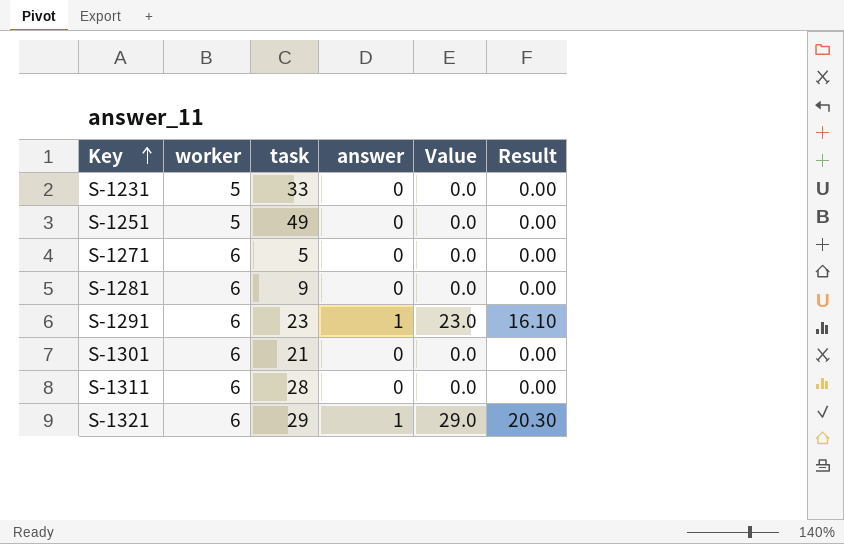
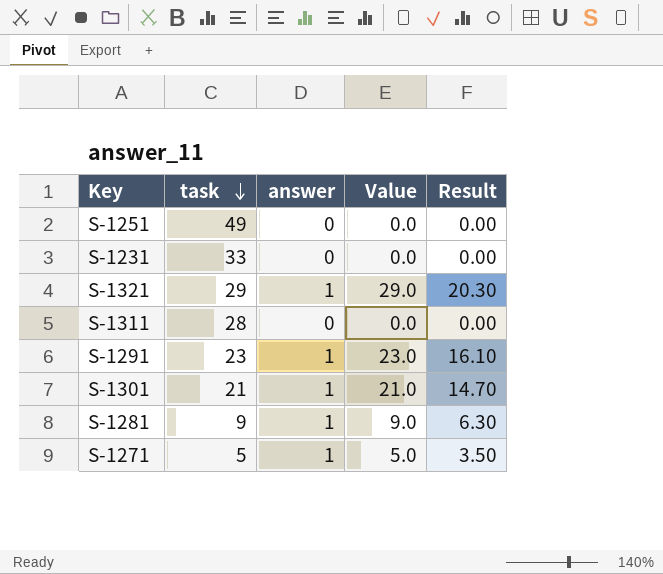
row order: Key ascending -> task descending
column worker | position: 2 -> none
S-1301 | answer: 0 -> 1
S-1301 | Value: 0.0 -> 21.0
S-1301 | Result: 0.00 -> 14.70
S-1281 | answer: 0 -> 1
S-1281 | Value: 0.0 -> 9.0
S-1281 | Result: 0.00 -> 6.30
S-1271 | answer: 0 -> 1
S-1271 | Value: 0.0 -> 5.0
S-1271 | Result: 0.00 -> 3.50

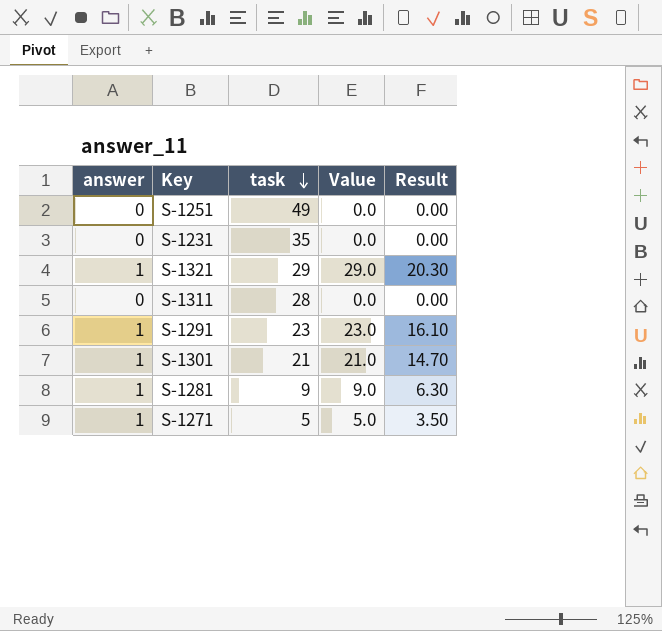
column answer | position: 3 -> 1
S-1231 | task: 33 -> 35

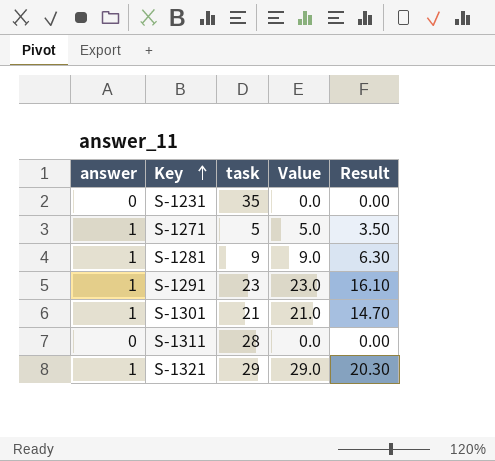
row order: task descending -> Key ascending
row S-1251: 0 | 49 | 0.0 | 0.00 -> none

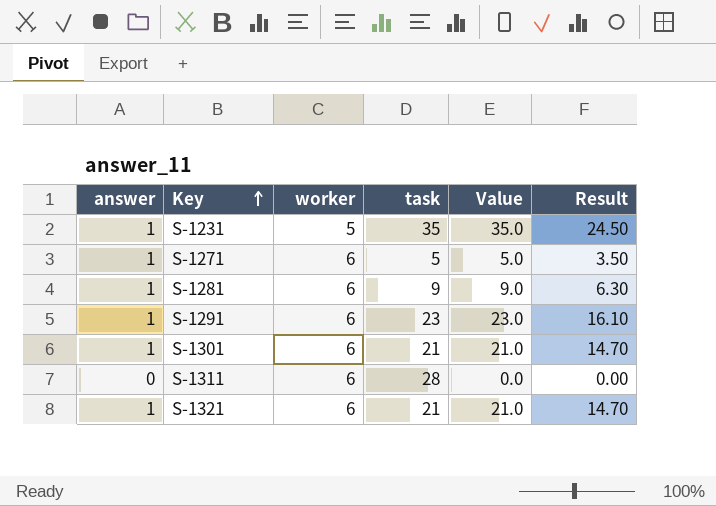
column worker | position: none -> 3
S-1231 | answer: 0 -> 1
S-1231 | Value: 0.0 -> 35.0
S-1231 | Result: 0.00 -> 24.50
S-1321 | task: 29 -> 21
S-1321 | Value: 29.0 -> 21.0
S-1321 | Result: 20.30 -> 14.70

